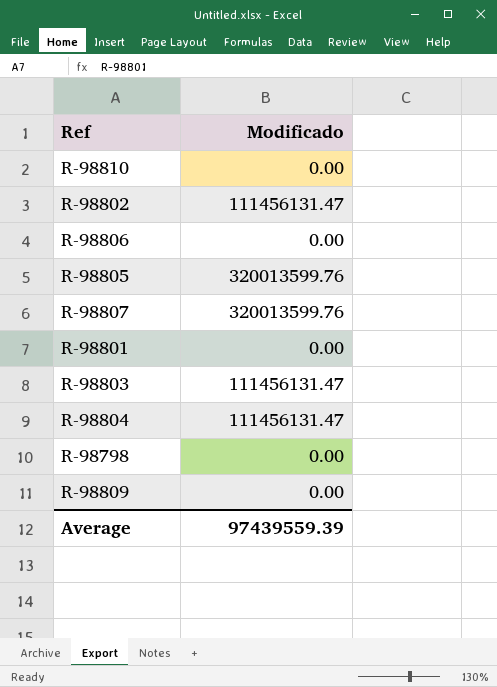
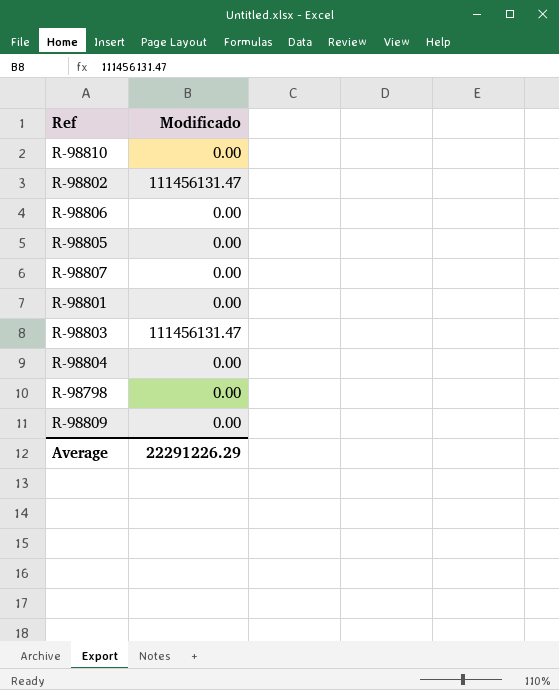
R-98805 | Modificado: 320013599.76 -> 0.00
R-98807 | Modificado: 320013599.76 -> 0.00
R-98804 | Modificado: 111456131.47 -> 0.00
Average | Modificado: 97439559.39 -> 22291226.29

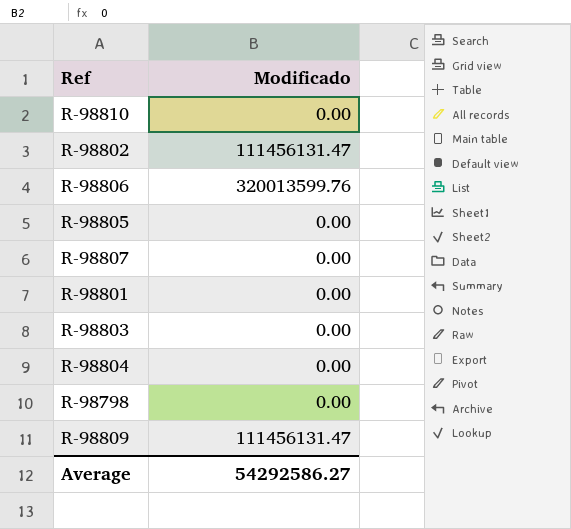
R-98806 | Modificado: 0.00 -> 320013599.76
R-98803 | Modificado: 111456131.47 -> 0.00
R-98809 | Modificado: 0.00 -> 111456131.47
Average | Modificado: 22291226.29 -> 54292586.27

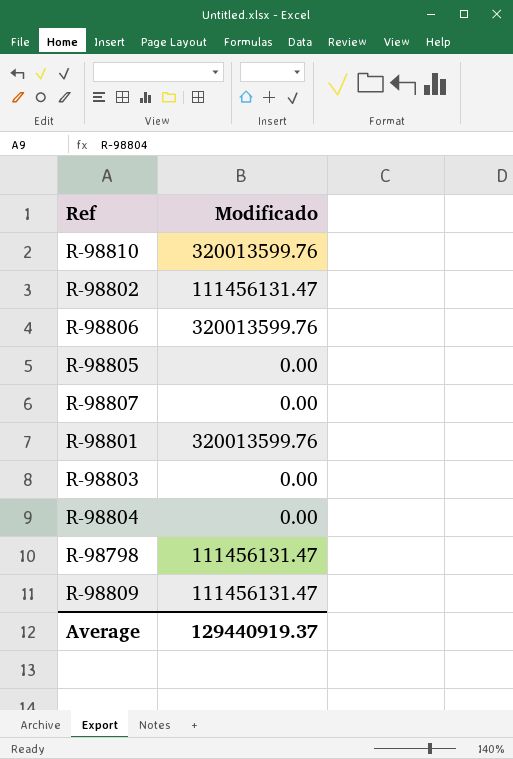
R-98810 | Modificado: 0.00 -> 320013599.76
R-98801 | Modificado: 0.00 -> 320013599.76
R-98798 | Modificado: 0.00 -> 111456131.47
Average | Modificado: 54292586.27 -> 129440919.37

